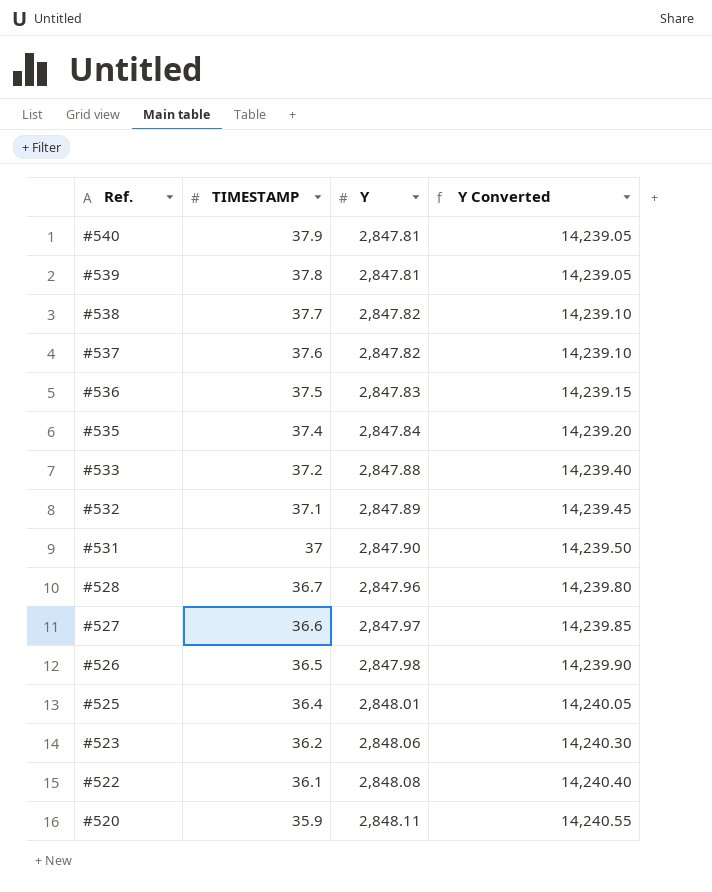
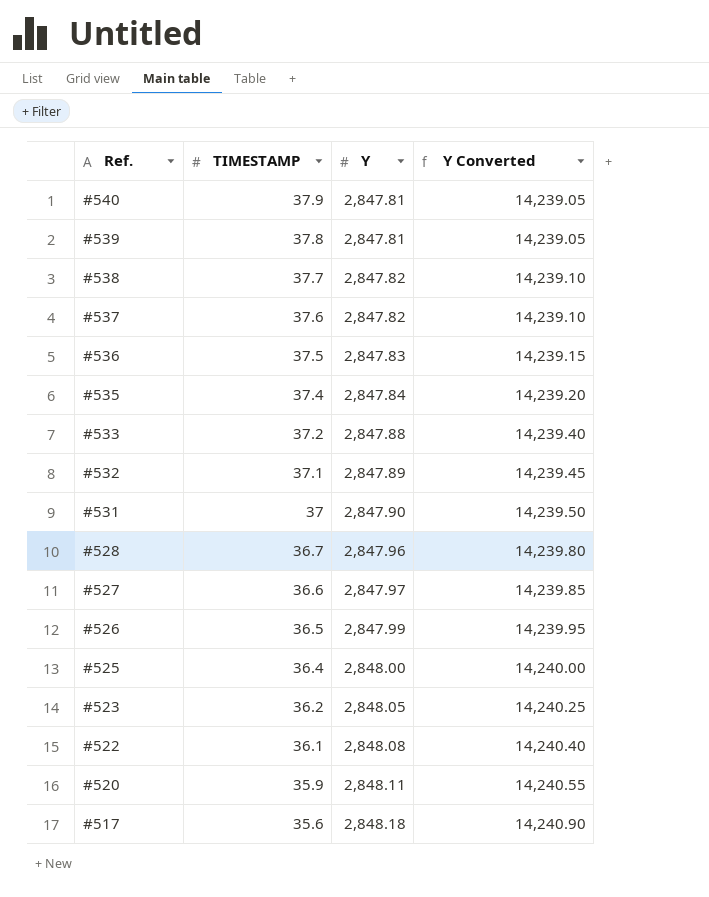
#526 | Y: 2,847.98 -> 2,847.99
#526 | Y Converted: 14,239.90 -> 14,239.95
#525 | Y: 2,848.01 -> 2,848.00
#525 | Y Converted: 14,240.05 -> 14,240.00
#523 | Y: 2,848.06 -> 2,848.05
#523 | Y Converted: 14,240.30 -> 14,240.25
row #517: none -> 35.6 | 2,848.18 | 14,240.90

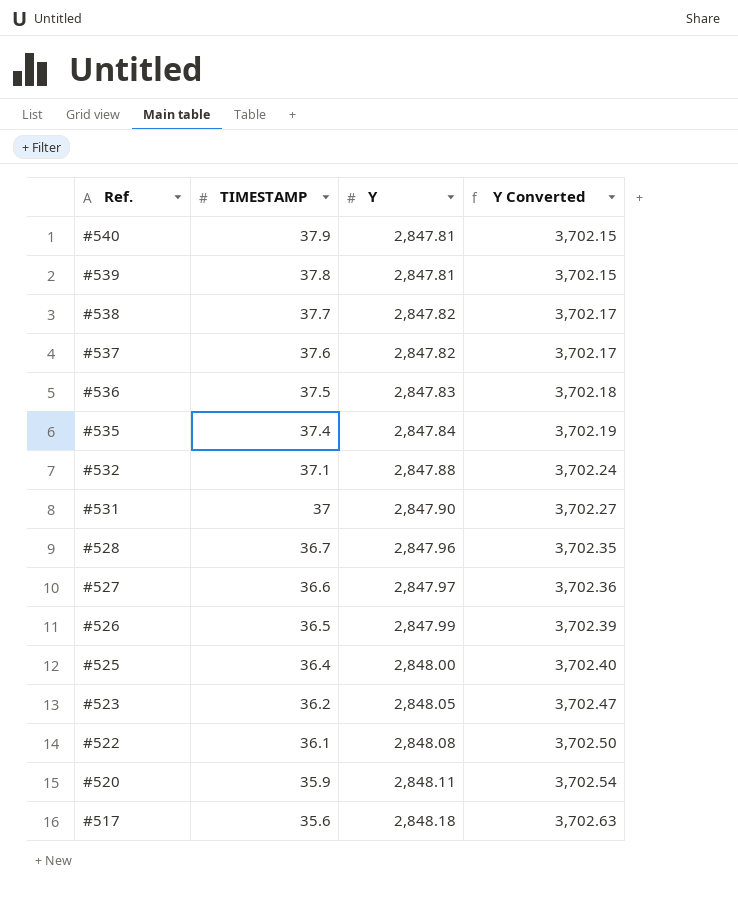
column Y Converted | formula: [Y] * 5 -> [Y] * 1.3
row #533: 37.2 | 2,847.88 | 14,239.40 -> none
#532 | Y: 2,847.89 -> 2,847.88

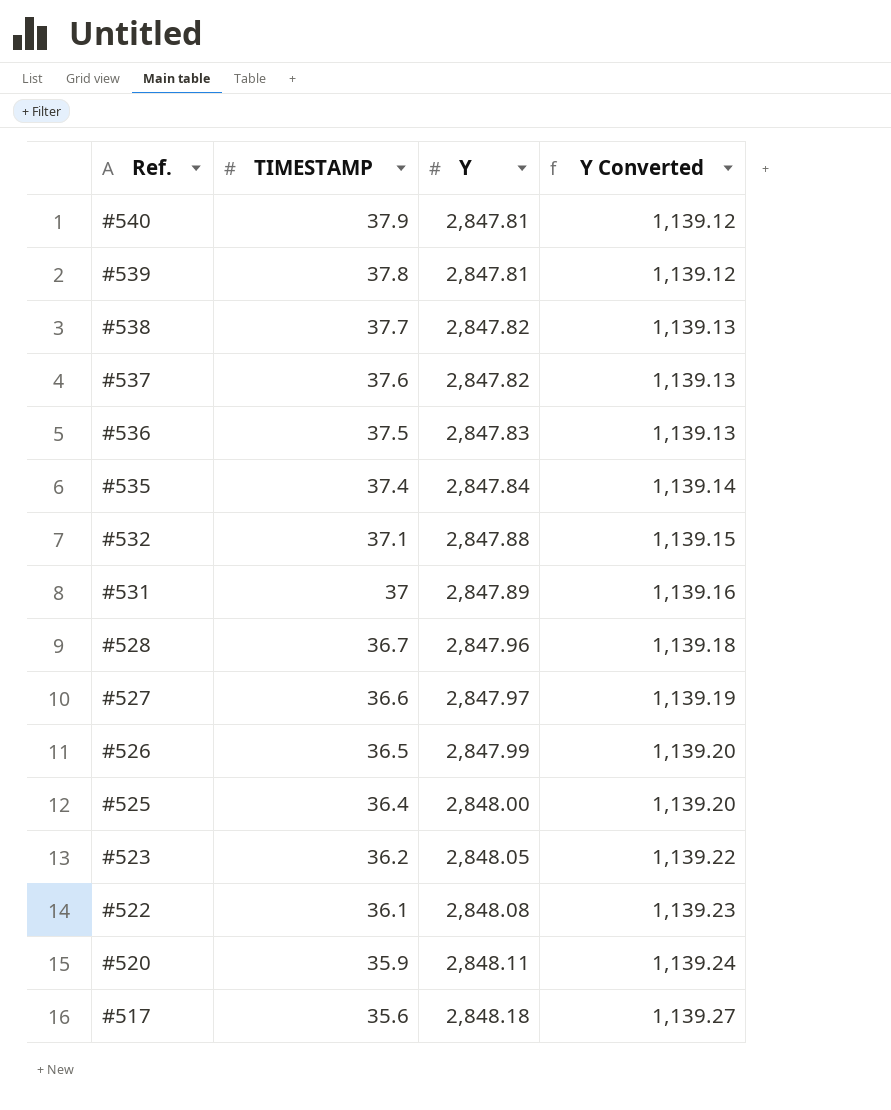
column Y Converted | formula: [Y] * 1.3 -> [Y] * 0.4
#531 | Y: 2,847.90 -> 2,847.89

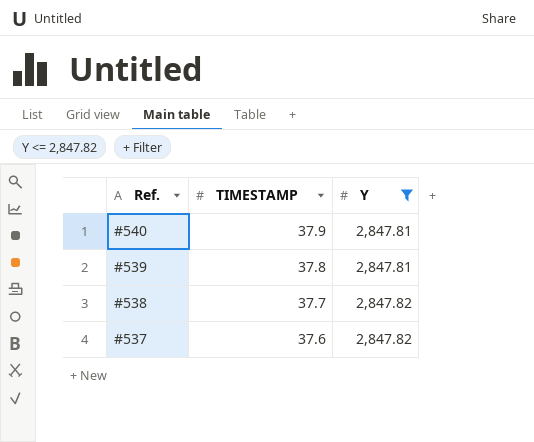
filter: none -> Y <= 2,847.82
column Y Converted | formula: [Y] * 0.4 -> none

